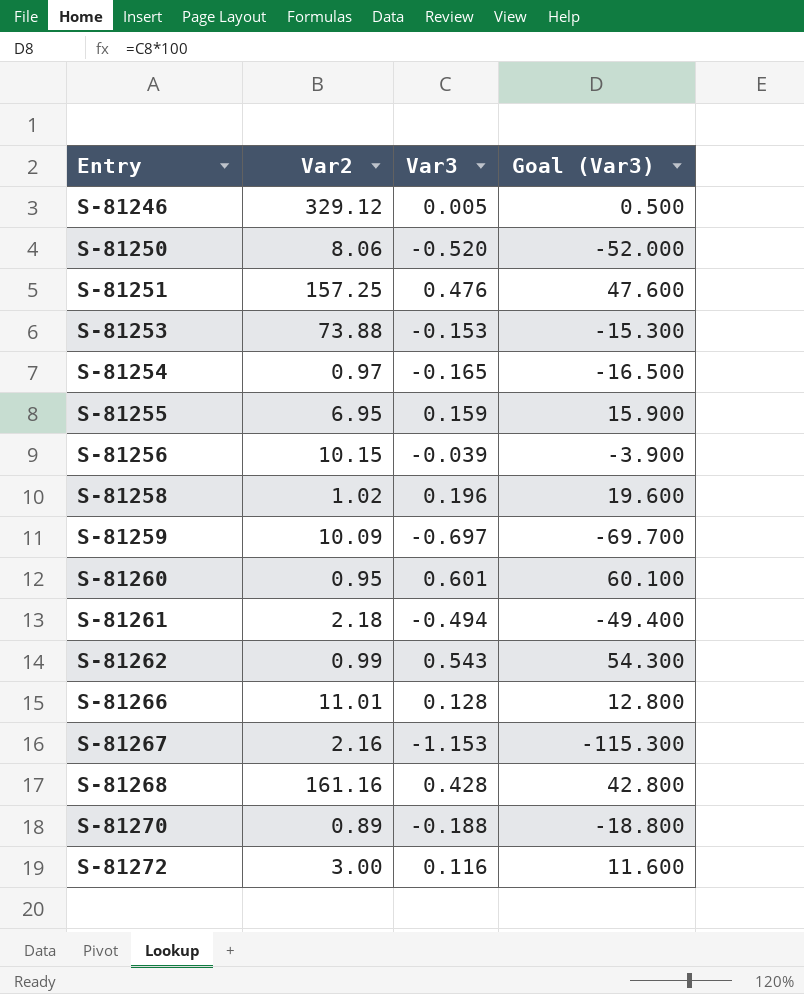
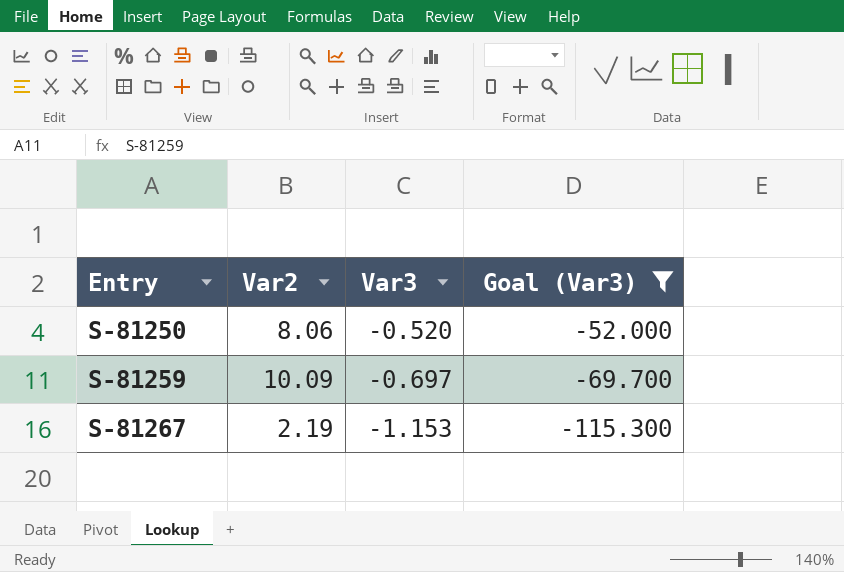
filter: none -> Goal (Var3) <= -52.000
S-81267 | Var2: 2.16 -> 2.19

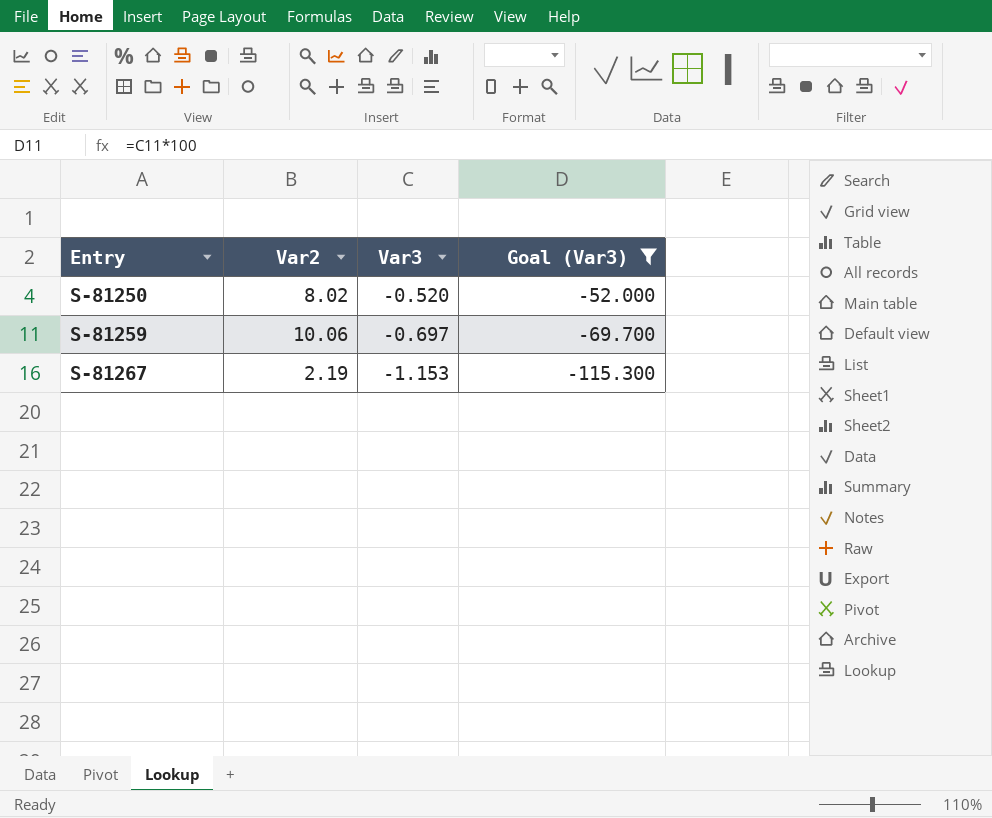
S-81250 | Var2: 8.06 -> 8.02
S-81259 | Var2: 10.09 -> 10.06

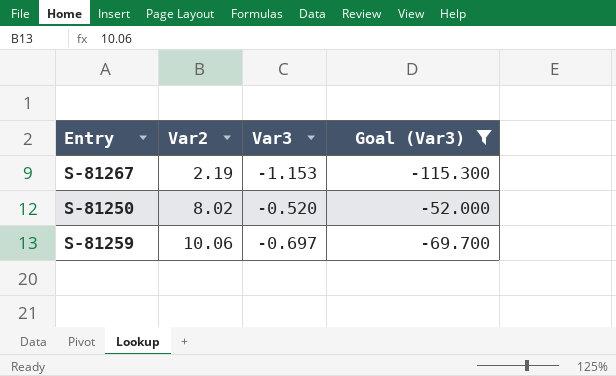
row order: Entry ascending -> Var2 ascending

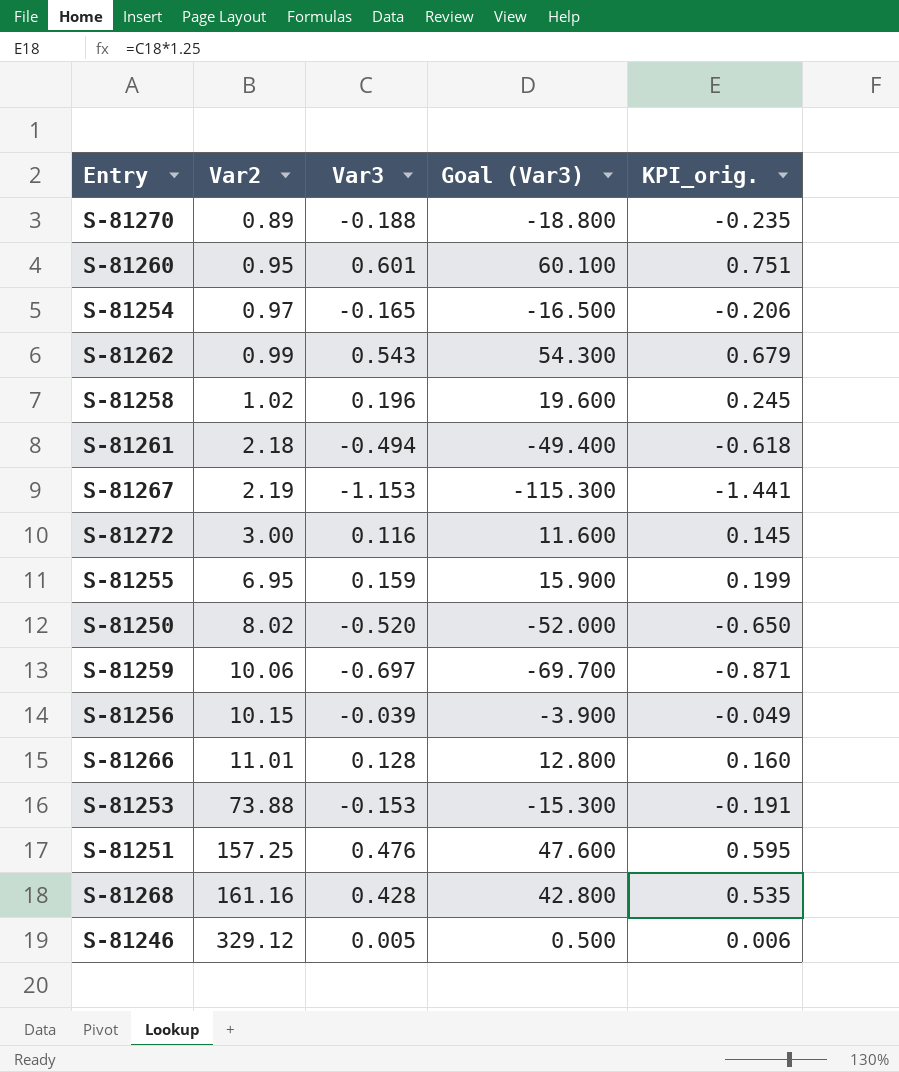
filter: Goal (Var3) <= -52.000 -> none
column KPI_orig. | formula: none -> [Var3] * 1.25

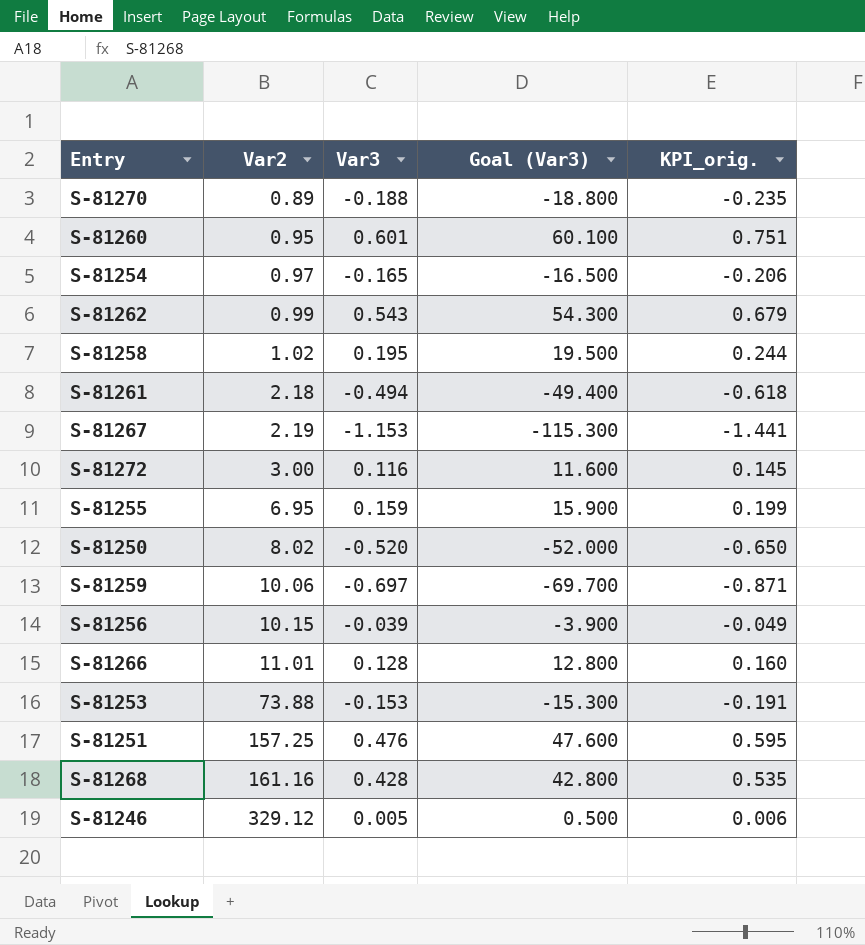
S-81258 | Var3: 0.196 -> 0.195
S-81258 | Goal (Var3): 19.600 -> 19.500
S-81258 | KPI_orig.: 0.245 -> 0.244

